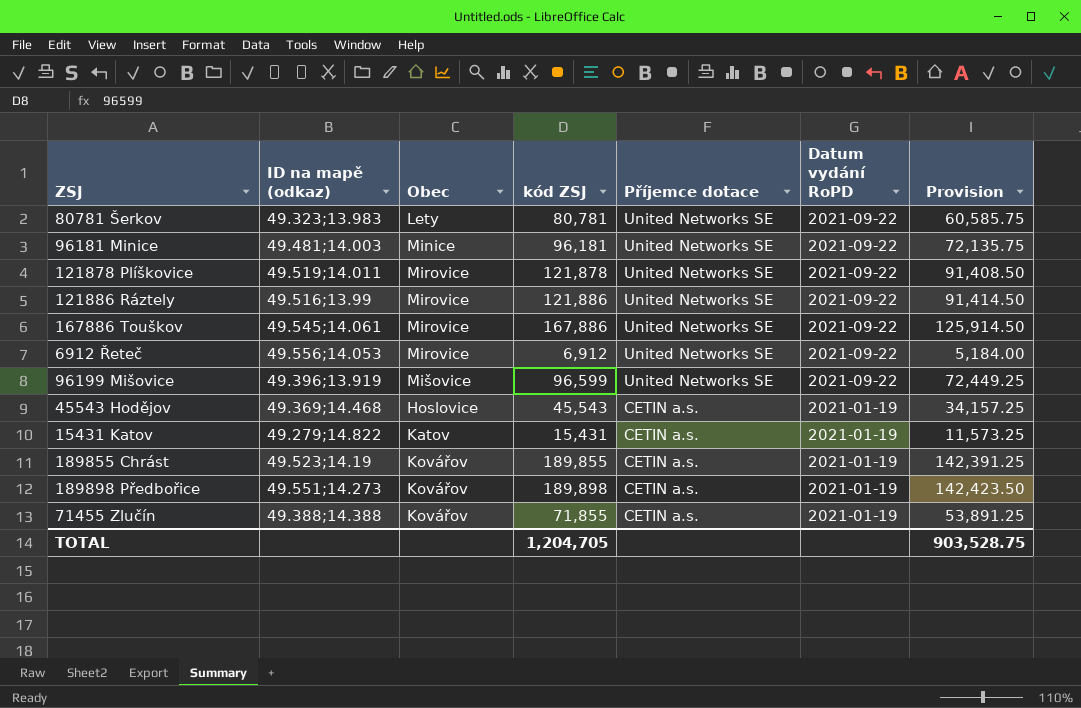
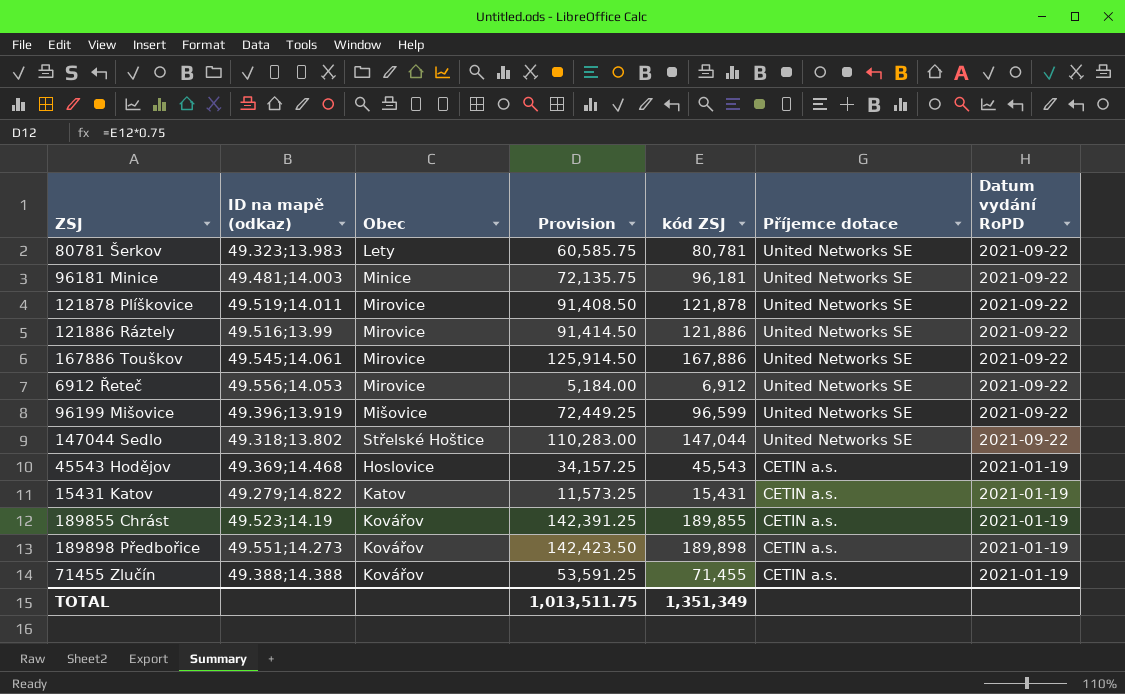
column Provision | position: 7 -> 4
row 147044 Sedlo: none -> 49.318;13.802 | Střelské Hoštice | 110,283.00 | 147,044 | United Networks SE | 2021-09-22
71455 Zlučín | Provision: 53,891.25 -> 53,591.25
71455 Zlučín | kód ZSJ: 71,855 -> 71,455
TOTAL | Provision: 903,528.75 -> 1,013,511.75
TOTAL | kód ZSJ: 1,204,705 -> 1,351,349

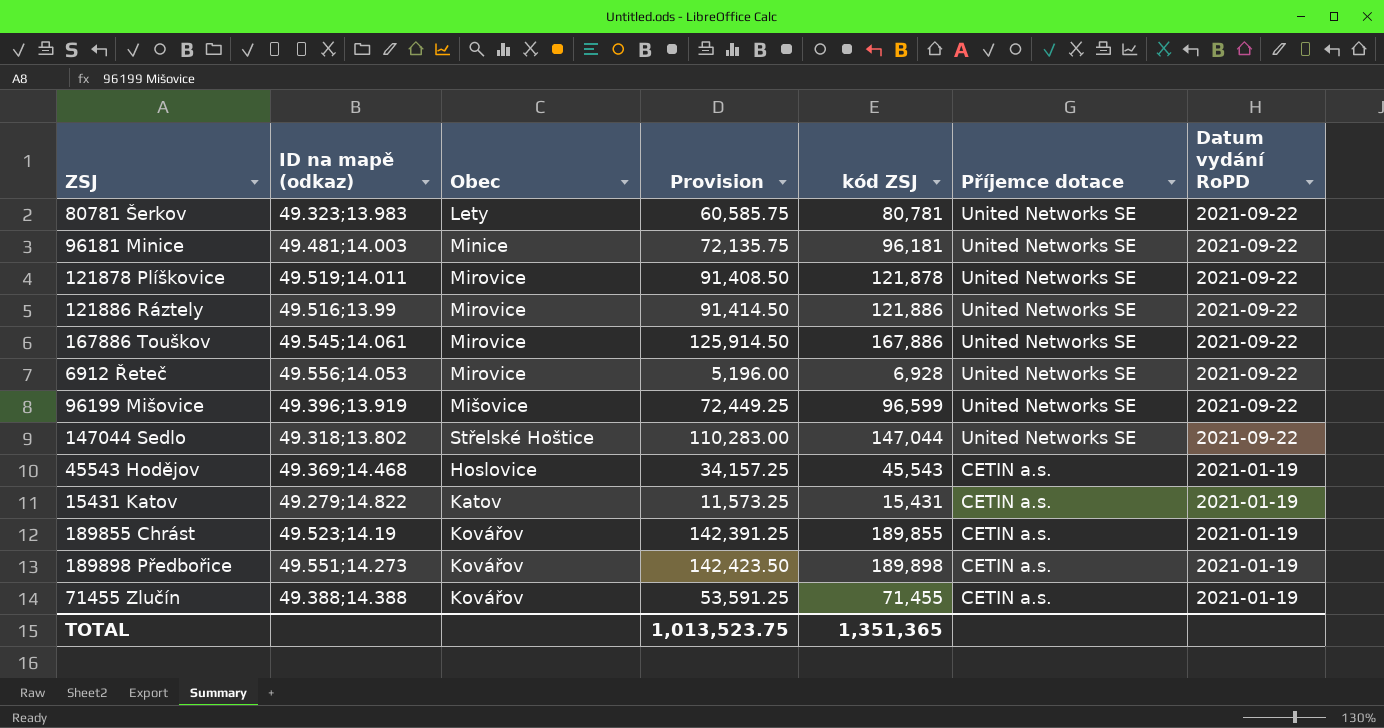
6912 Řeteč | Provision: 5,184.00 -> 5,196.00
6912 Řeteč | kód ZSJ: 6,912 -> 6,928
TOTAL | Provision: 1,013,511.75 -> 1,013,523.75
TOTAL | kód ZSJ: 1,351,349 -> 1,351,365

